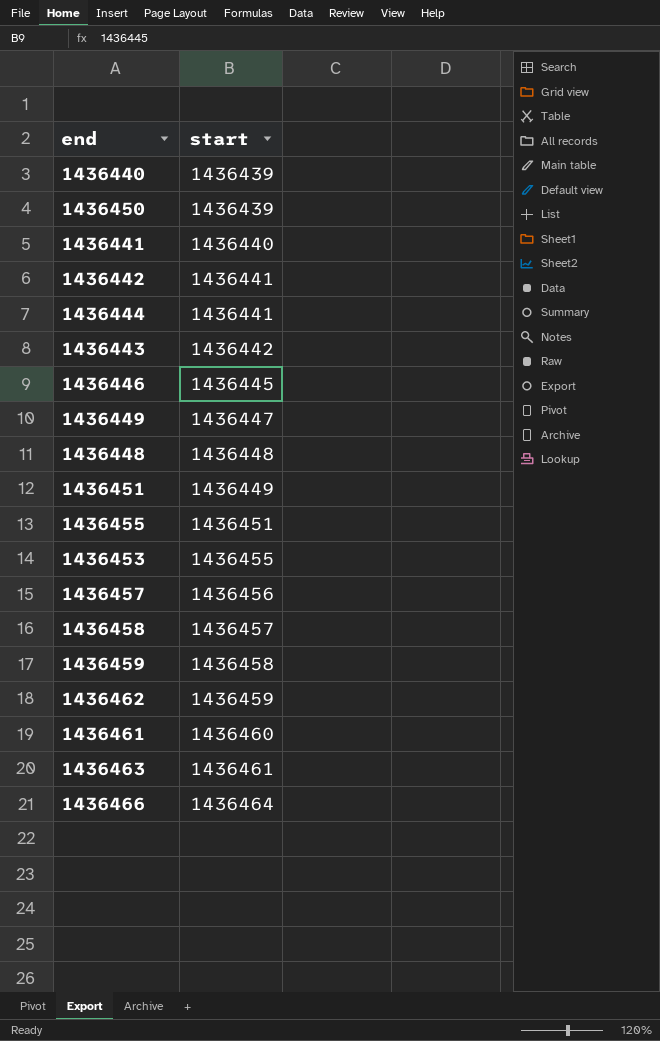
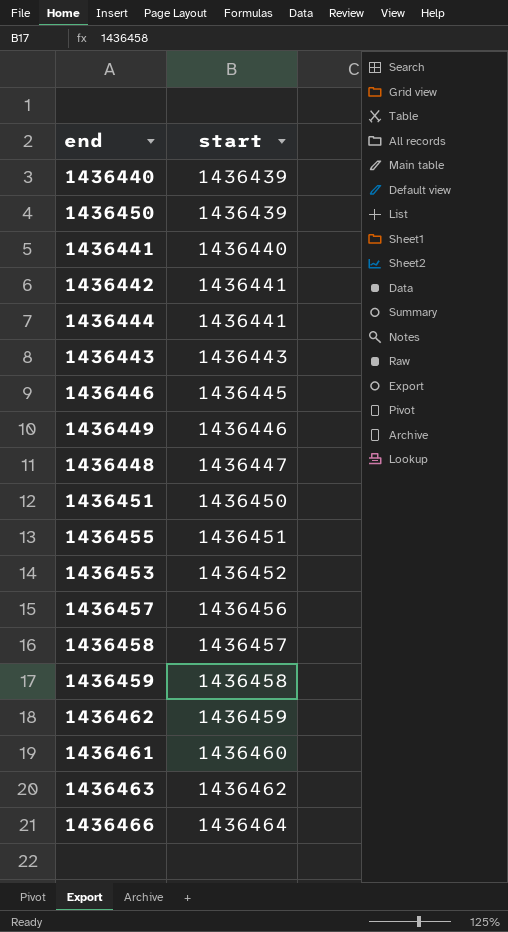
1436443 | start: 1436442 -> 1436443
1436449 | start: 1436447 -> 1436446
1436448 | start: 1436448 -> 1436447
1436451 | start: 1436449 -> 1436450
1436453 | start: 1436455 -> 1436452
1436463 | start: 1436461 -> 1436462

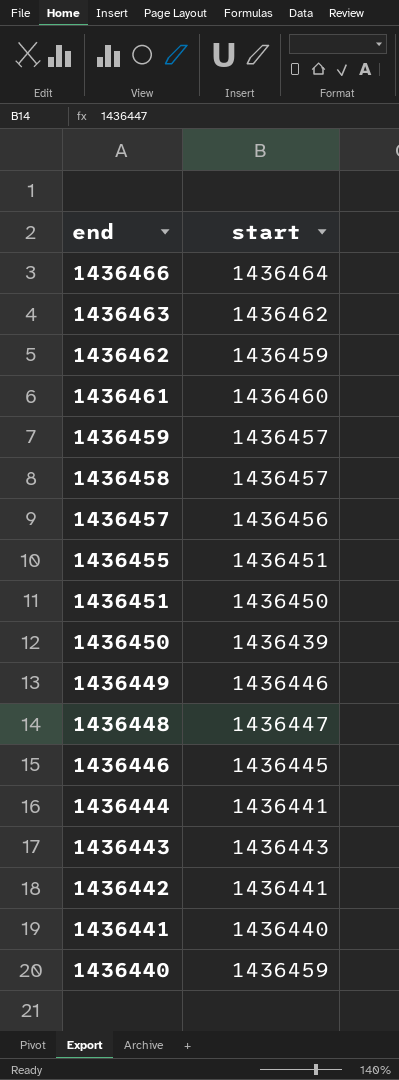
row order: start ascending -> end descending
row 1436453: 1436452 -> none
1436459 | start: 1436458 -> 1436457
1436440 | start: 1436439 -> 1436459

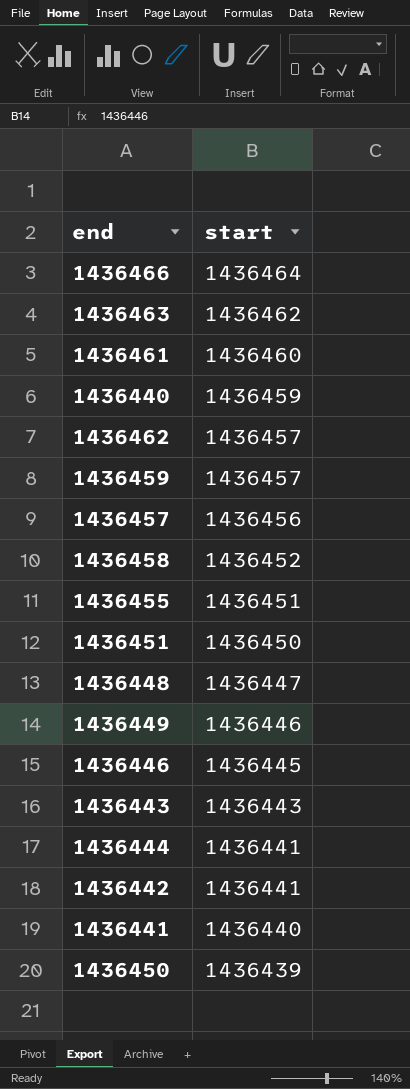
row order: end descending -> start descending
1436462 | start: 1436459 -> 1436457
1436458 | start: 1436457 -> 1436452

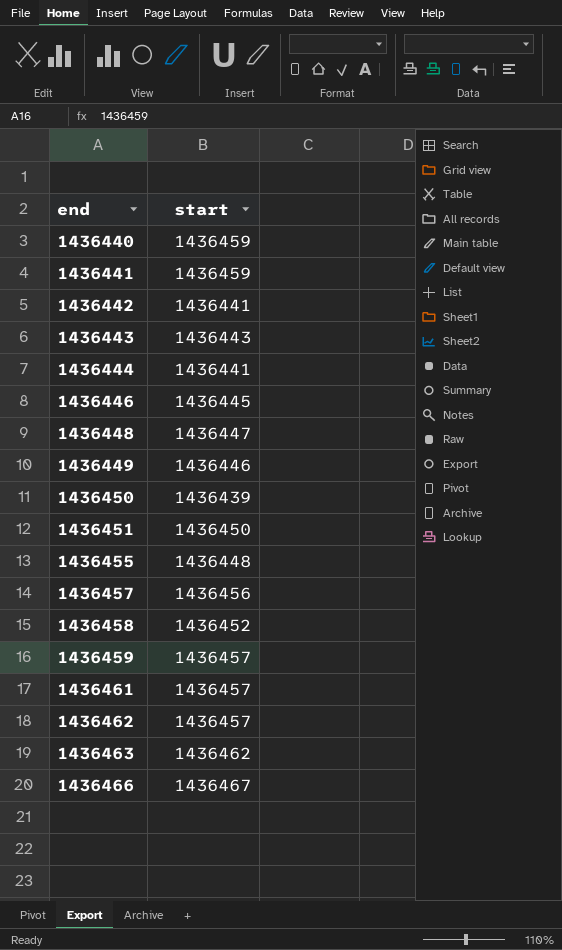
row order: start descending -> end ascending
1436441 | start: 1436440 -> 1436459
1436455 | start: 1436451 -> 1436448
1436461 | start: 1436460 -> 1436457
1436466 | start: 1436464 -> 1436467

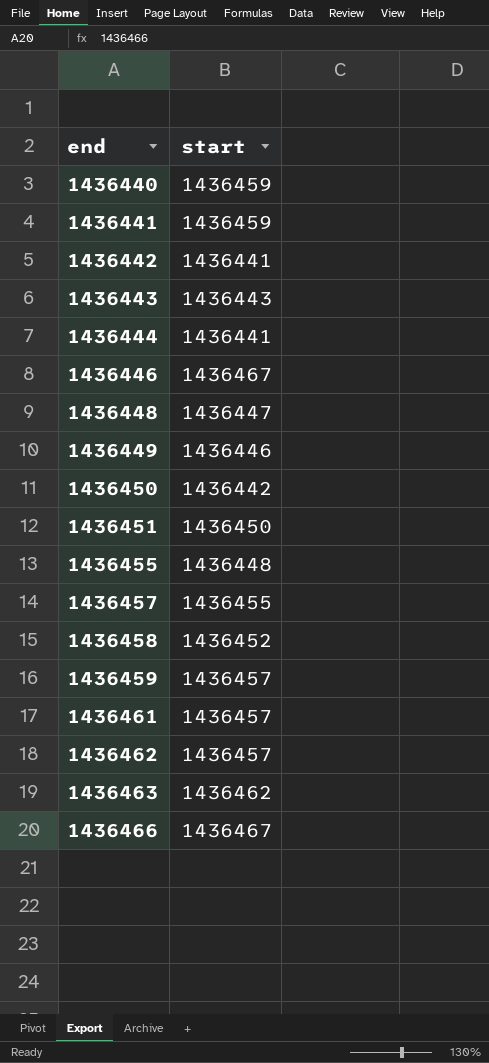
1436446 | start: 1436445 -> 1436467
1436450 | start: 1436439 -> 1436442
1436457 | start: 1436456 -> 1436455

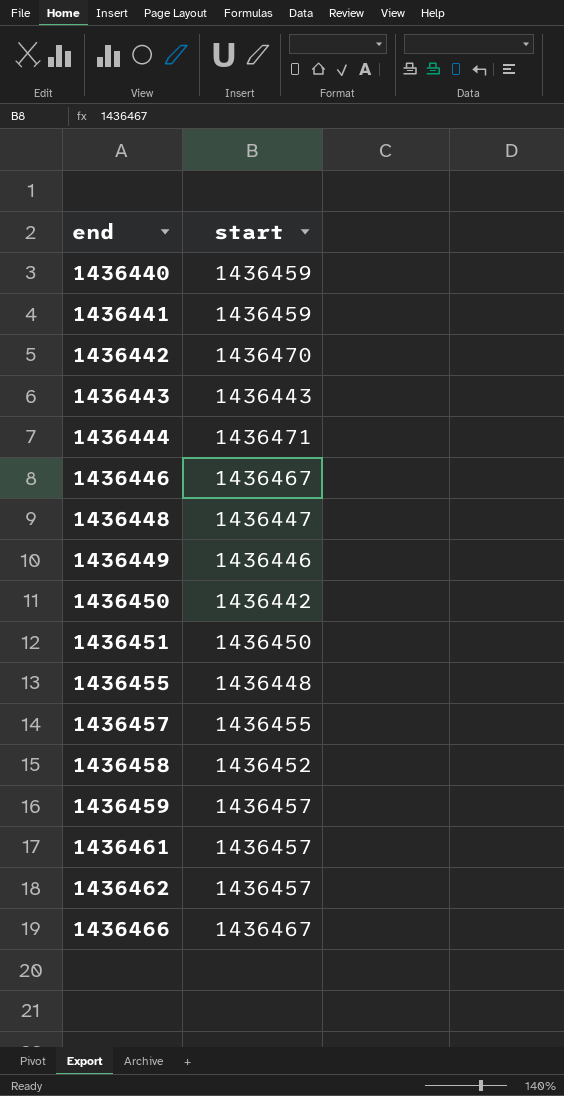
row 1436463: 1436462 -> none
1436442 | start: 1436441 -> 1436470
1436444 | start: 1436441 -> 1436471

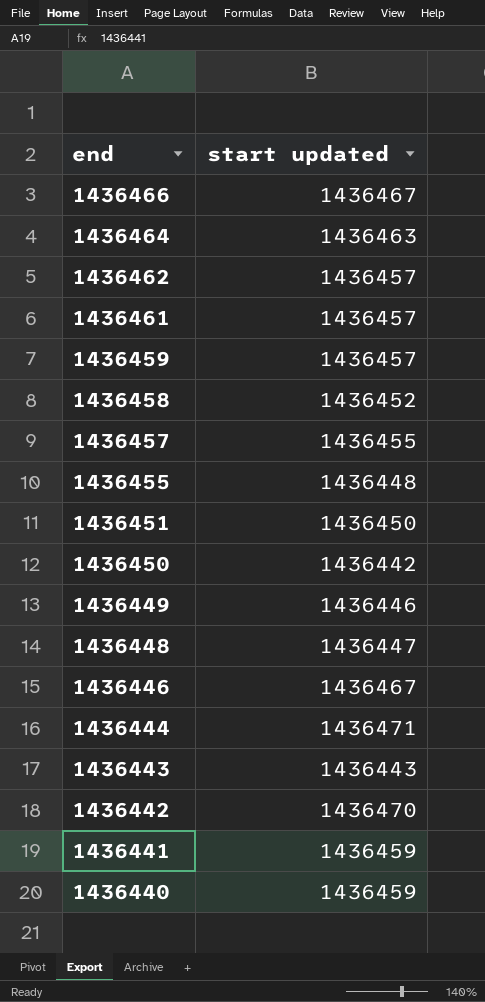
row order: end ascending -> end descending
column name: start -> start updated
row 1436464: none -> 1436463

